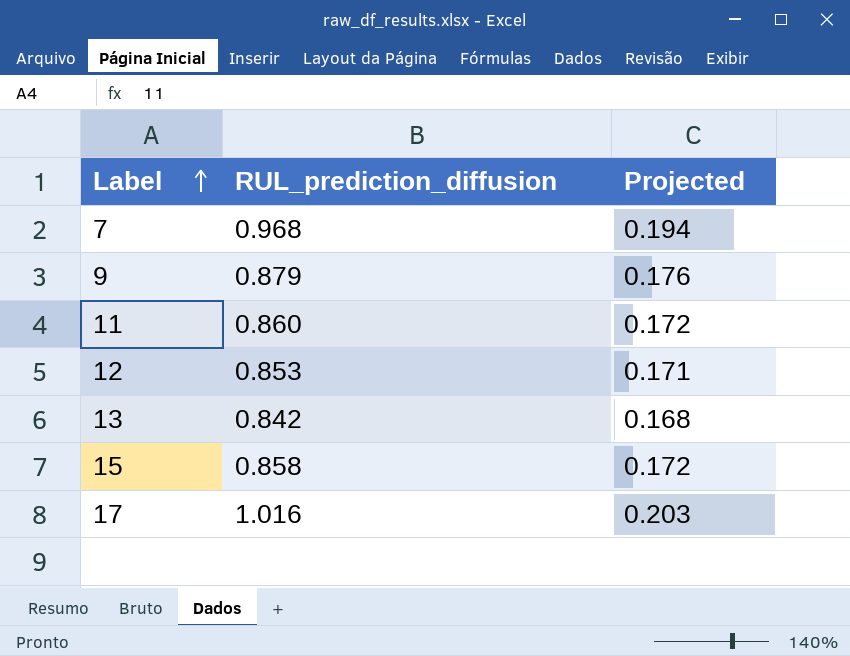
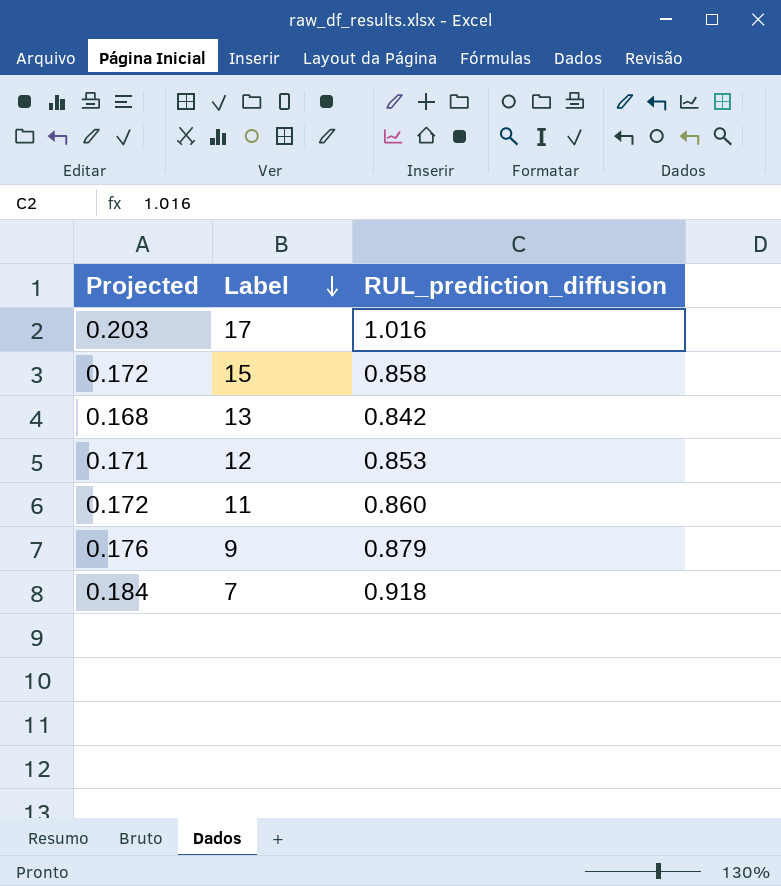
row order: Label ascending -> Label descending
column Projected | position: 3 -> 1
7 | Projected: 0.194 -> 0.184
7 | RUL_prediction_diffusion: 0.968 -> 0.918

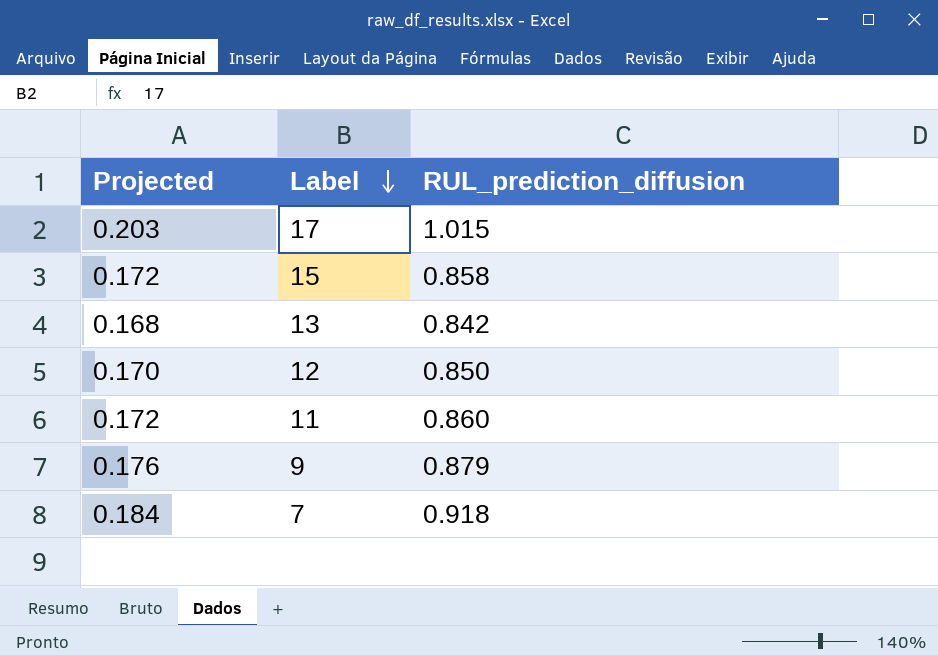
17 | RUL_prediction_diffusion: 1.016 -> 1.015
12 | Projected: 0.171 -> 0.170
12 | RUL_prediction_diffusion: 0.853 -> 0.850

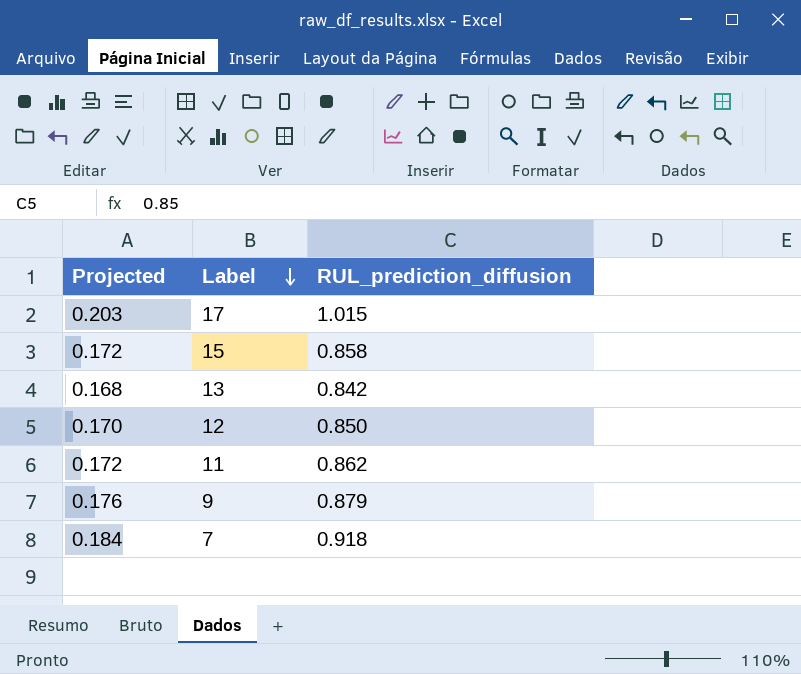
11 | RUL_prediction_diffusion: 0.860 -> 0.862

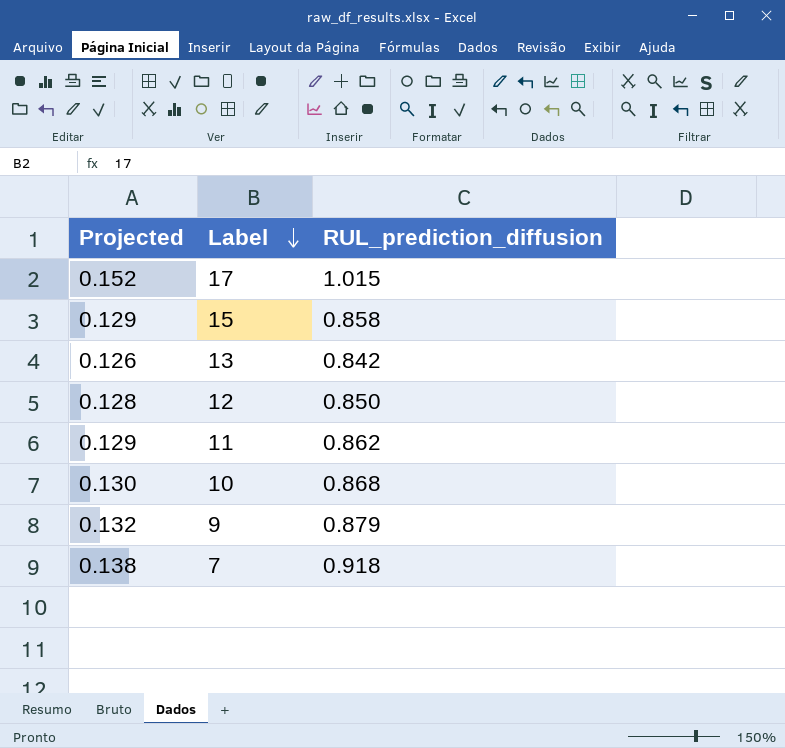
column Projected | formula: [RUL_prediction_diffusion] * 0.2 -> [RUL_prediction_diffusion] * 0.15
row 10: none -> 0.130 | 0.868

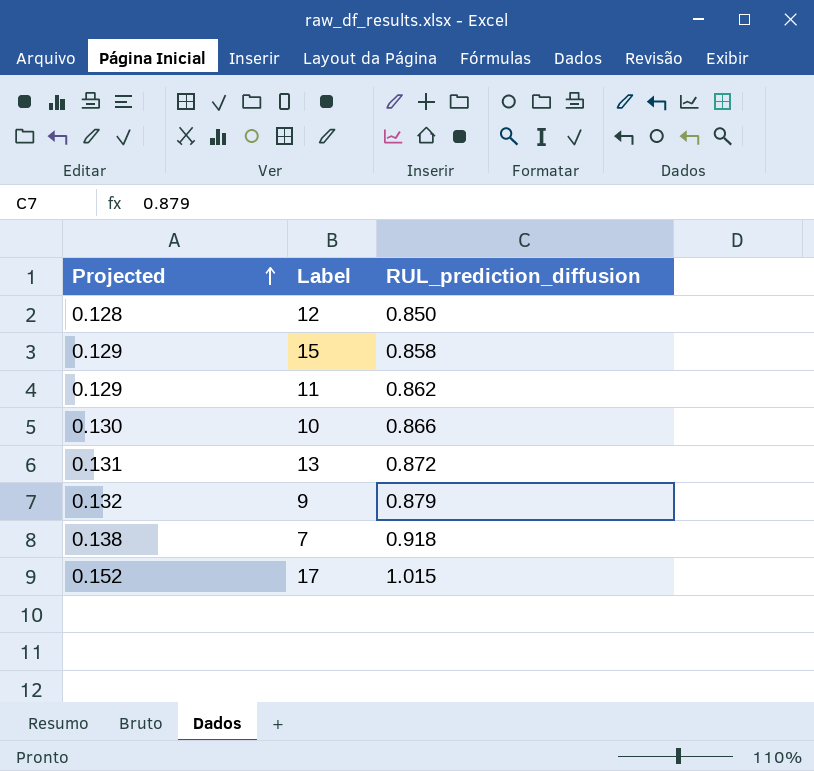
row order: Label descending -> Projected ascending
10 | RUL_prediction_diffusion: 0.868 -> 0.866
13 | Projected: 0.126 -> 0.131
13 | RUL_prediction_diffusion: 0.842 -> 0.872

